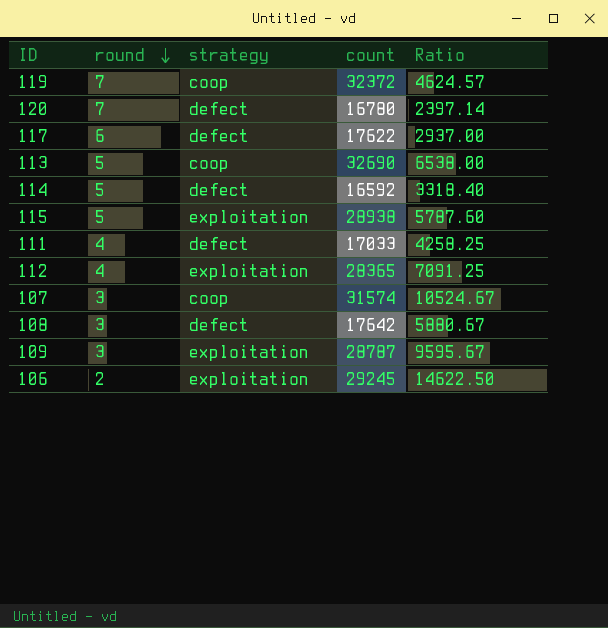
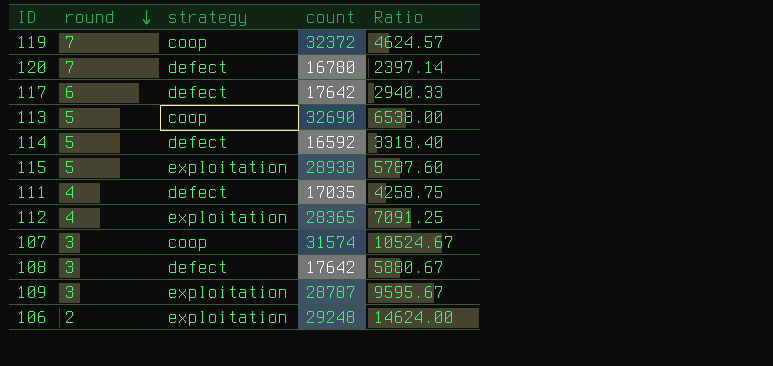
117 | count: 17622 -> 17642
117 | Ratio: 2937.00 -> 2940.33
111 | count: 17033 -> 17035
111 | Ratio: 4258.25 -> 4258.75
106 | count: 29245 -> 29248
106 | Ratio: 14622.50 -> 14624.00

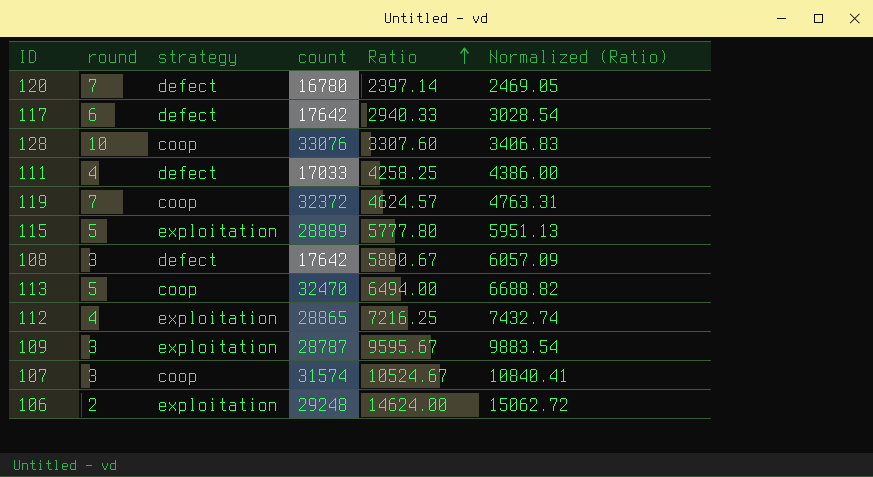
row order: round descending -> Ratio ascending
column Normalized (Ratio) | formula: none -> [Ratio] * 1.03
row 114: 5 | defect | 16592 | 3318.40 -> none
row 128: none -> 10 | coop | 33076 | 3307.60 | 3406.83
111 | count: 17035 -> 17033
111 | Ratio: 4258.75 -> 4258.25
115 | count: 28938 -> 28889
115 | Ratio: 5787.60 -> 5777.80
113 | count: 32690 -> 32470
113 | Ratio: 6538.00 -> 6494.00
112 | count: 28365 -> 28865
112 | Ratio: 7091.25 -> 7216.25

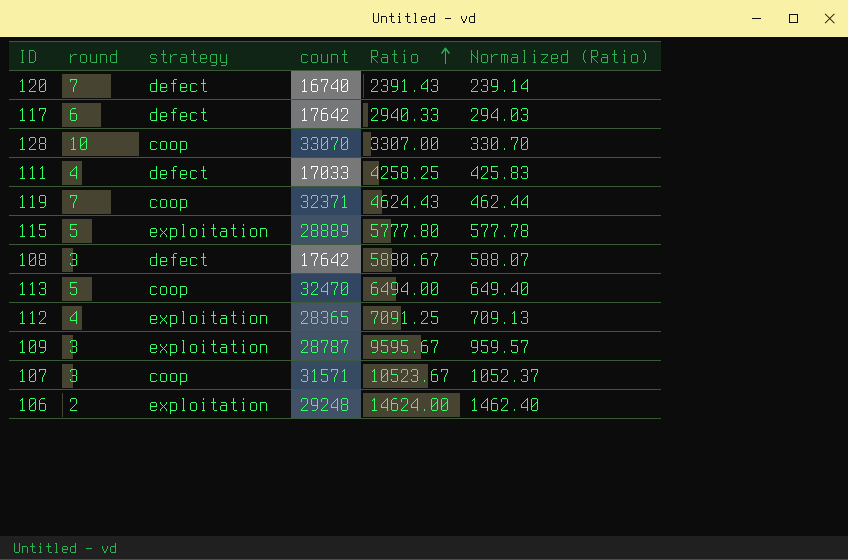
column Normalized (Ratio) | formula: [Ratio] * 1.03 -> [Ratio] * 0.1
120 | count: 16780 -> 16740
120 | Ratio: 2397.14 -> 2391.43
128 | count: 33076 -> 33070
128 | Ratio: 3307.60 -> 3307.00
119 | count: 32372 -> 32371
119 | Ratio: 4624.57 -> 4624.43
112 | count: 28865 -> 28365
112 | Ratio: 7216.25 -> 7091.25
107 | count: 31574 -> 31571
107 | Ratio: 10524.67 -> 10523.67

